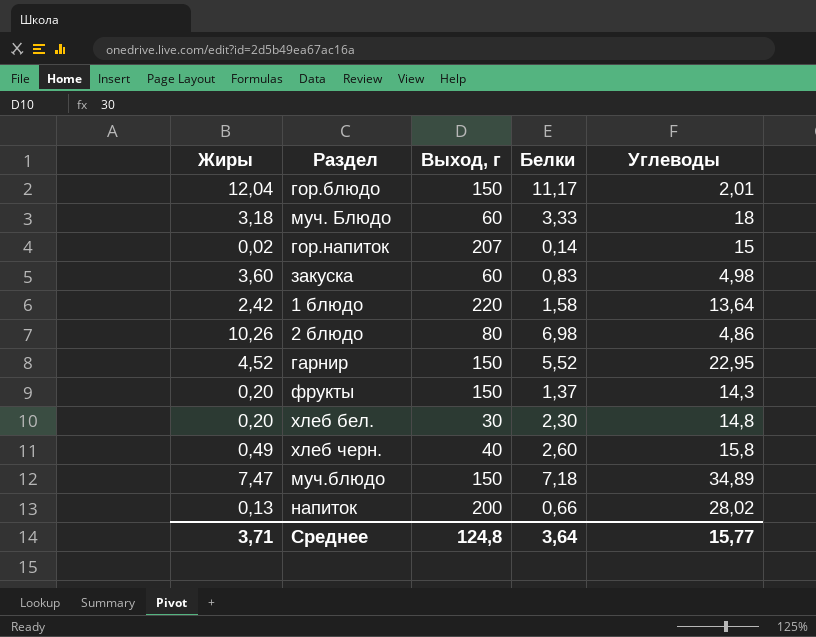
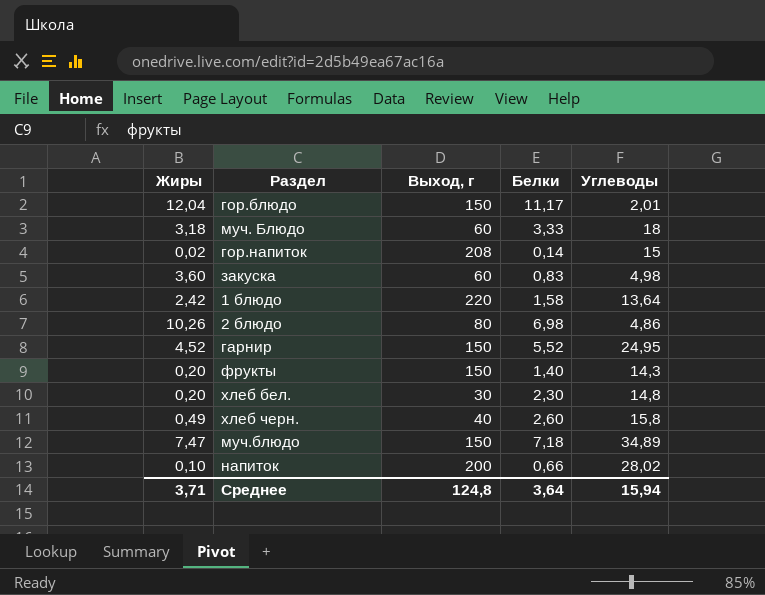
гор.напиток | Выход, г: 207 -> 208
гарнир | Углеводы: 22,95 -> 24,95
фрукты | Белки: 1,37 -> 1,40
напиток | Жиры: 0,13 -> 0,10
Среднее | Углеводы: 15,77 -> 15,94

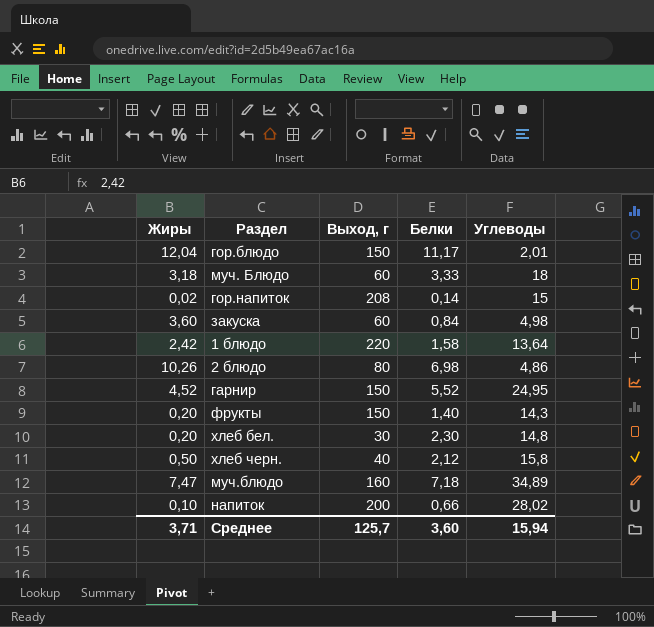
закуска | Белки: 0,83 -> 0,84
хлеб черн. | Жиры: 0,49 -> 0,50
хлеб черн. | Белки: 2,60 -> 2,12
муч.блюдо | Выход, г: 150 -> 160
Среднее | Выход, г: 124,8 -> 125,7
Среднее | Белки: 3,64 -> 3,60

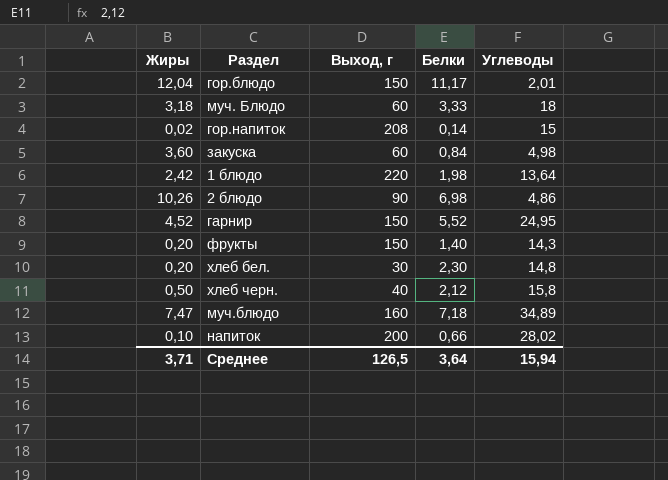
1 блюдо | Белки: 1,58 -> 1,98
2 блюдо | Выход, г: 80 -> 90
Среднее | Выход, г: 125,7 -> 126,5
Среднее | Белки: 3,60 -> 3,64

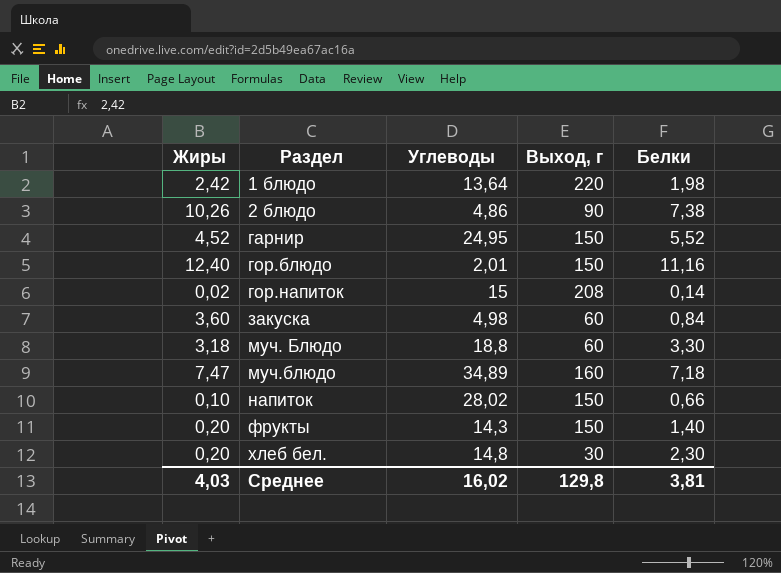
row order: none -> Раздел ascending
column Углеводы | position: 5 -> 3
row хлеб черн.: 0,50 | 40 | 2,12 | 15,8 -> none
2 блюдо | Белки: 6,98 -> 7,38
гор.блюдо | Жиры: 12,04 -> 12,40
гор.блюдо | Белки: 11,17 -> 11,16
муч. Блюдо | Углеводы: 18 -> 18,8
муч. Блюдо | Белки: 3,33 -> 3,30
напиток | Выход, г: 200 -> 150
Среднее | Жиры: 3,71 -> 4,03
Среднее | Углеводы: 15,94 -> 16,02
Среднее | Выход, г: 126,5 -> 129,8
Среднее | Белки: 3,64 -> 3,81

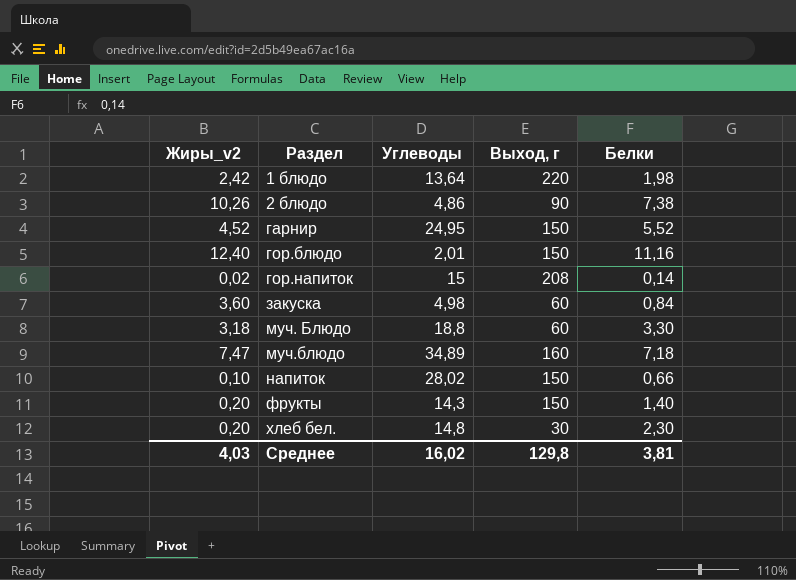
column name: Жиры -> Жиры_v2

